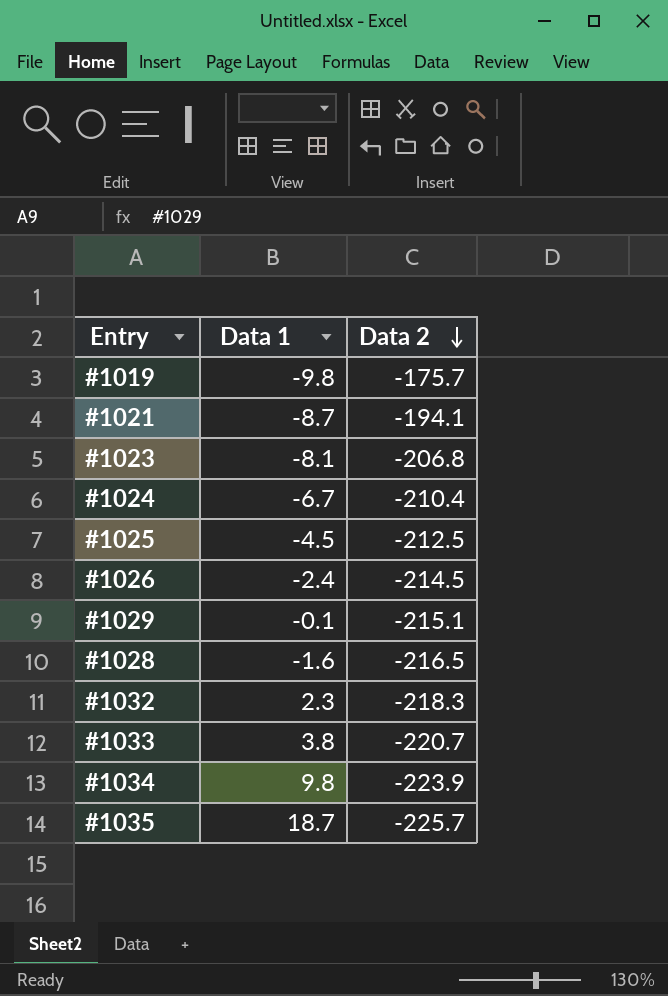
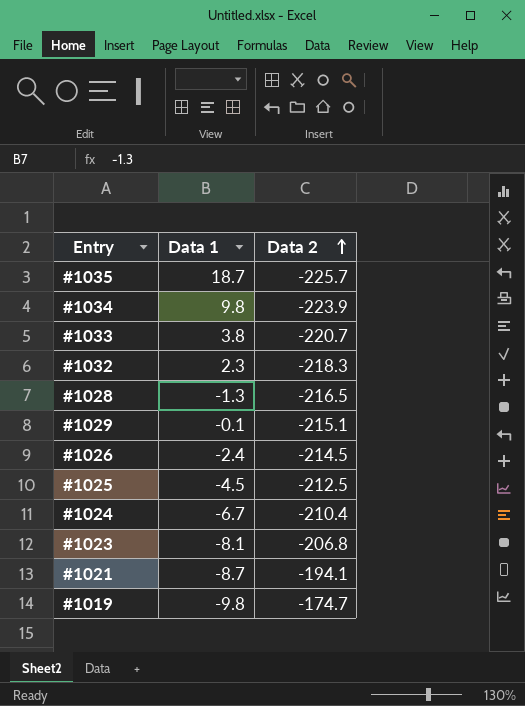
row order: Data 2 descending -> Data 2 ascending
#1028 | Data 1: -1.6 -> -1.3
#1019 | Data 2: -175.7 -> -174.7

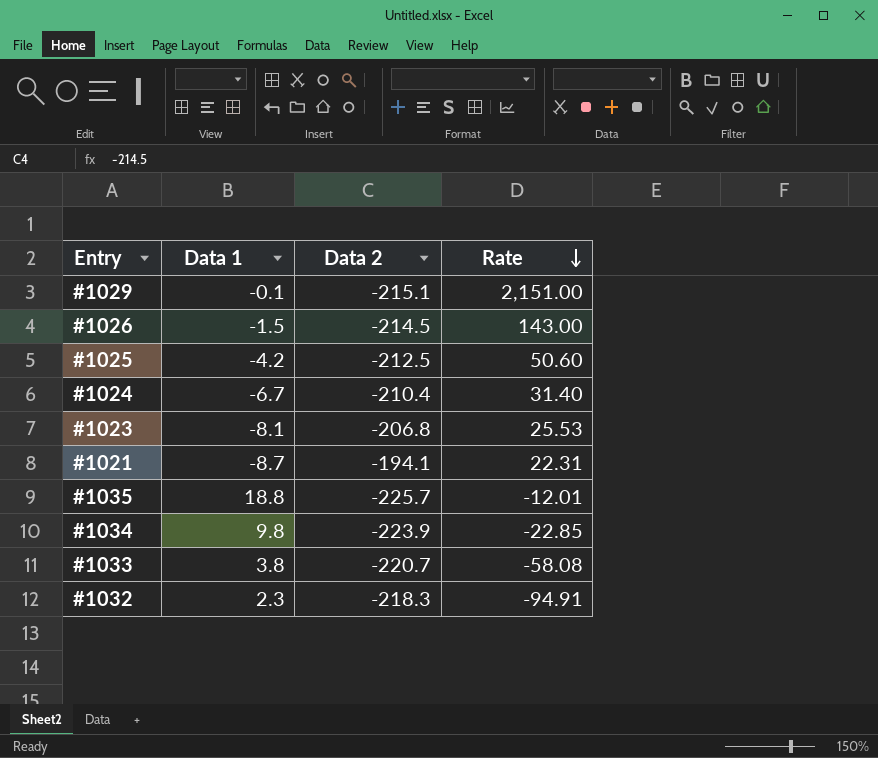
row order: Data 2 ascending -> Rate descending
column Rate | formula: none -> [Data 2] / [Data 1]
row #1028: -1.3 | -216.5 -> none
row #1019: -9.8 | -174.7 -> none
#1026 | Data 1: -2.4 -> -1.5
#1025 | Data 1: -4.5 -> -4.2
#1035 | Data 1: 18.7 -> 18.8

